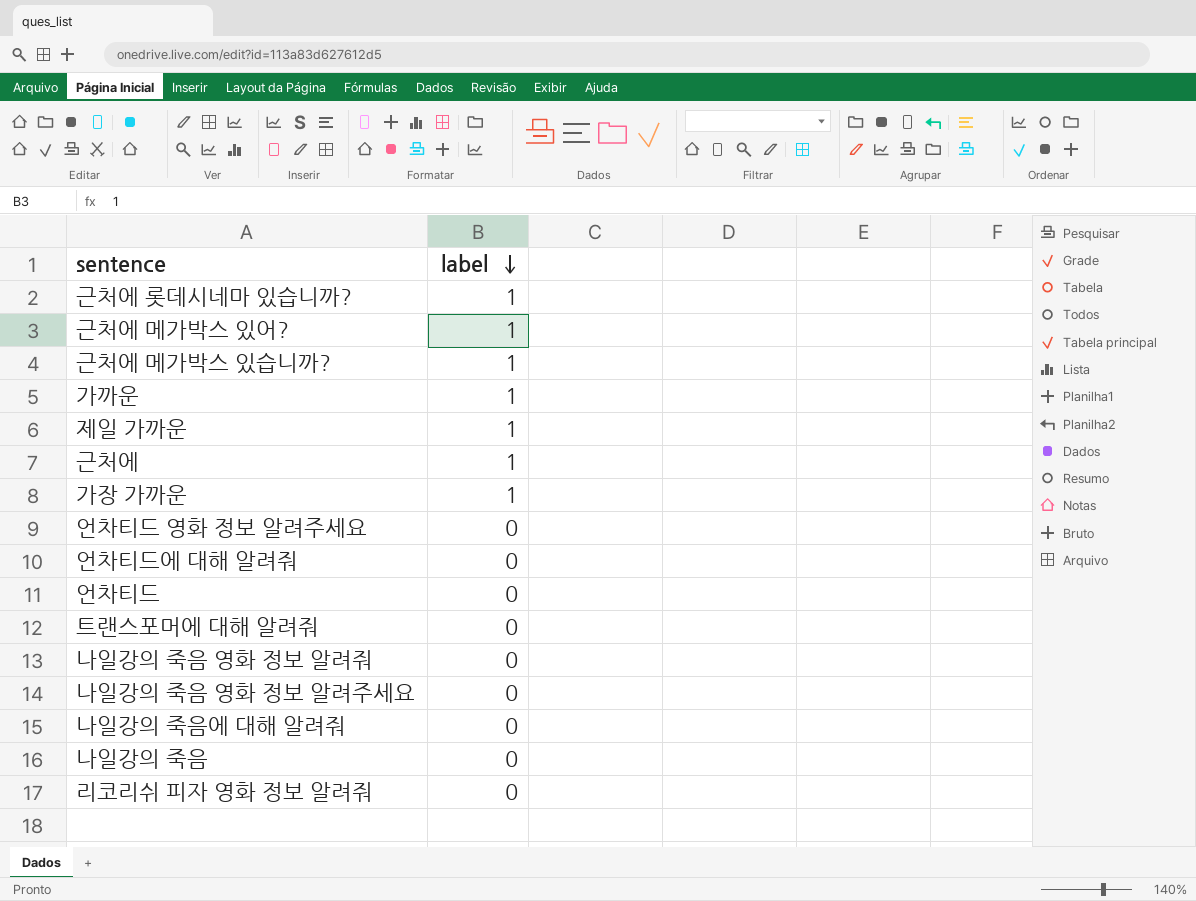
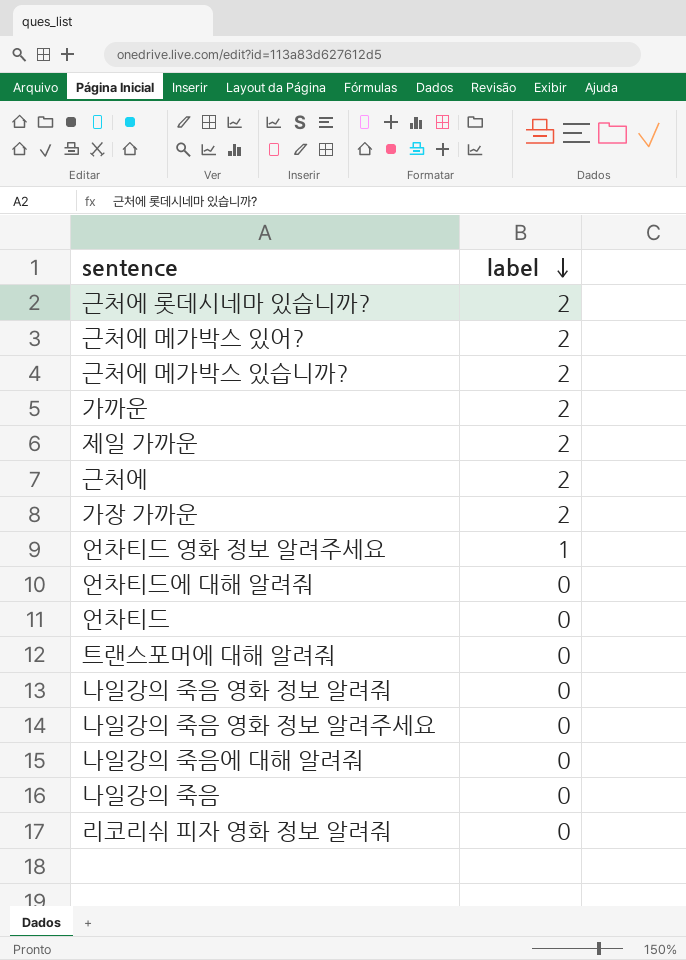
근처에 롯데시네마 있습니까? | label: 1 -> 2
근처에 메가박스 있어? | label: 1 -> 2
근처에 메가박스 있습니까? | label: 1 -> 2
가까운 | label: 1 -> 2
제일 가까운 | label: 1 -> 2
근처에 | label: 1 -> 2
가장 가까운 | label: 1 -> 2
언차티드 영화 정보 알려주세요 | label: 0 -> 1

